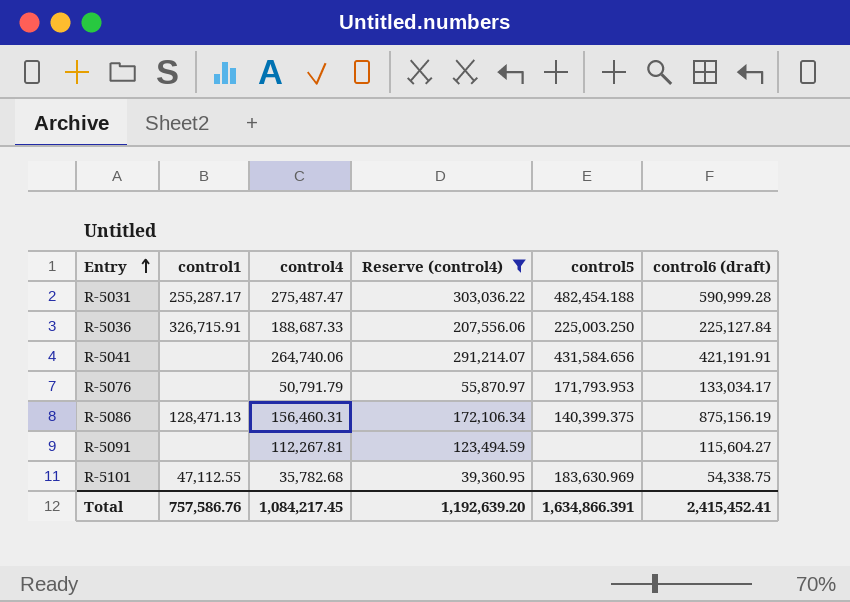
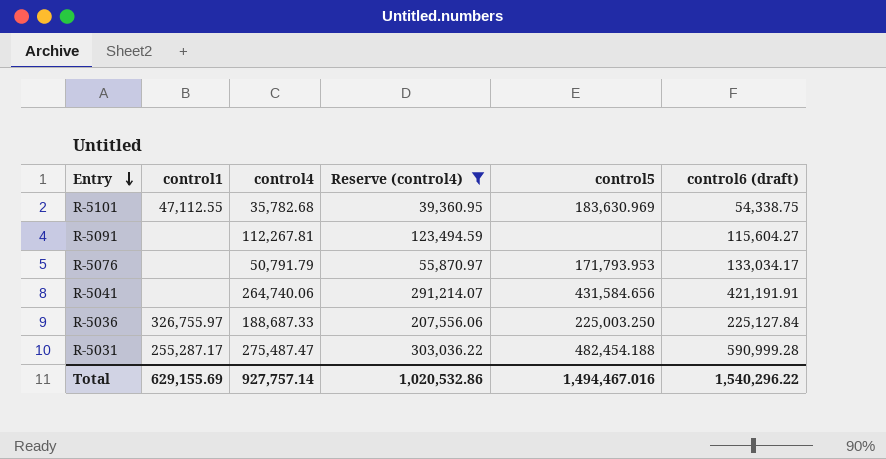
row order: Entry ascending -> Entry descending
row R-5086: 128,471.13 | 156,460.31 | 172,106.34 | 140,399.375 | 875,156.19 -> none
R-5036 | control1: 326,715.91 -> 326,755.97
Total | control1: 757,586.76 -> 629,155.69
Total | control4: 1,084,217.45 -> 927,757.14
Total | Reserve (control4): 1,192,639.20 -> 1,020,532.86
Total | control5: 1,634,866.391 -> 1,494,467.016
Total | control6 (draft): 2,415,452.41 -> 1,540,296.22

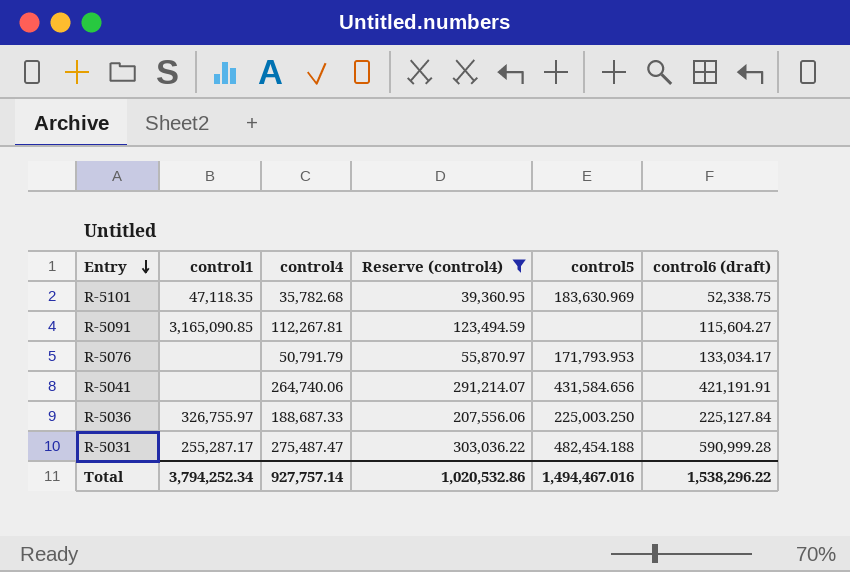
R-5101 | control1: 47,112.55 -> 47,118.35
R-5101 | control6 (draft): 54,338.75 -> 52,338.75
R-5091 | control1: none -> 3,165,090.85
Total | control1: 629,155.69 -> 3,794,252.34
Total | control6 (draft): 1,540,296.22 -> 1,538,296.22

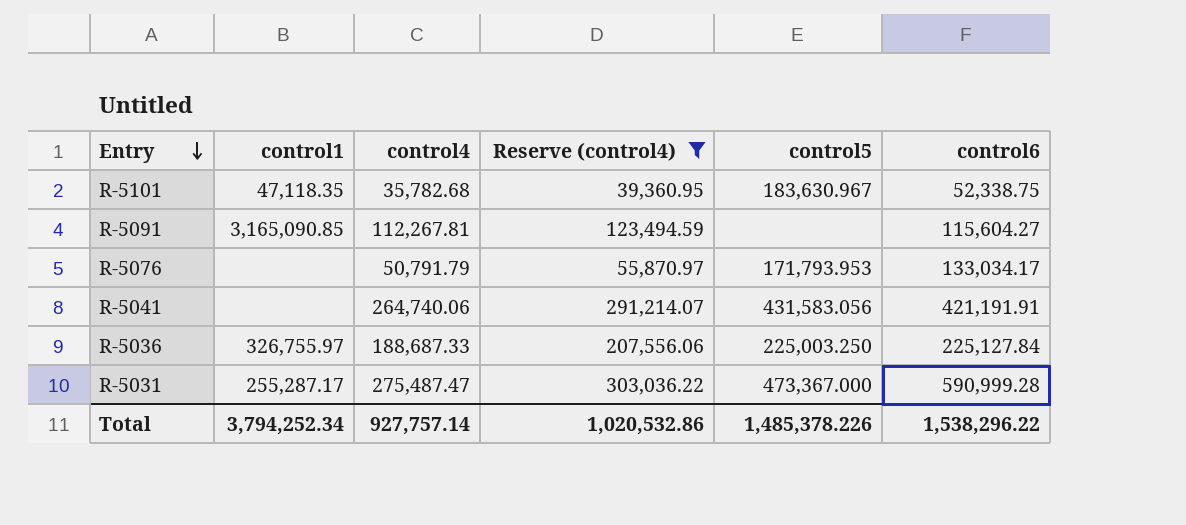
column name: control6 (draft) -> control6
R-5101 | control5: 183,630.969 -> 183,630.967
R-5041 | control5: 431,584.656 -> 431,583.056
R-5031 | control5: 482,454.188 -> 473,367.000
Total | control5: 1,494,467.016 -> 1,485,378.226

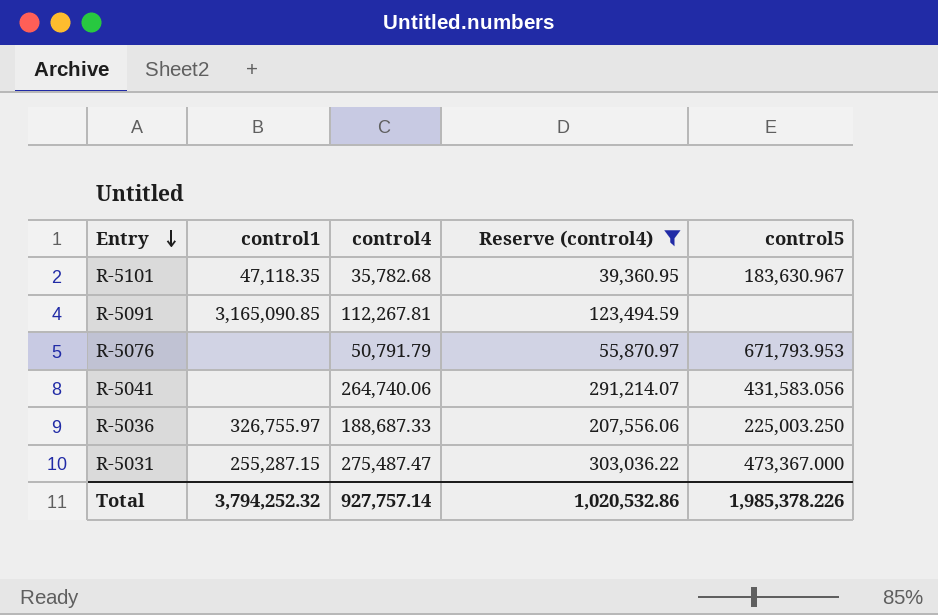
column control6 | position: 6 -> none
R-5076 | control5: 171,793.953 -> 671,793.953
R-5031 | control1: 255,287.17 -> 255,287.15
Total | control1: 3,794,252.34 -> 3,794,252.32
Total | control5: 1,485,378.226 -> 1,985,378.226

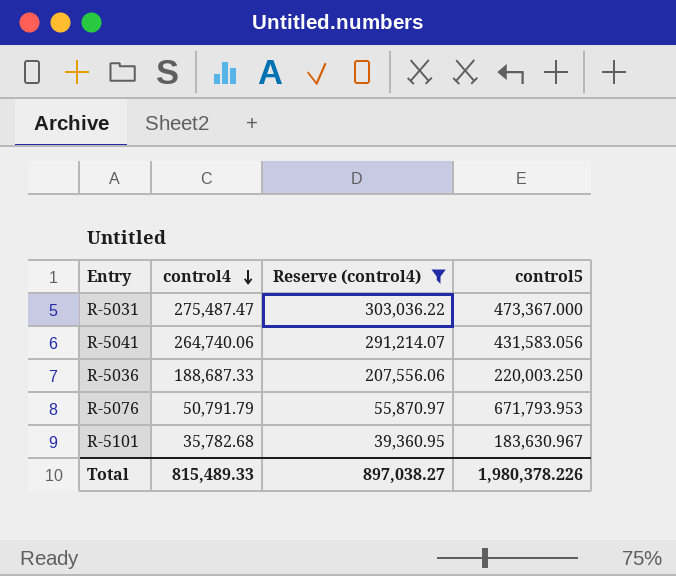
row order: Entry descending -> control4 descending
column control1 | position: 2 -> none
row R-5091: 3,165,090.85 | 112,267.81 | 123,494.59 | none -> none
R-5036 | control5: 225,003.250 -> 220,003.250
Total | control4: 927,757.14 -> 815,489.33
Total | Reserve (control4): 1,020,532.86 -> 897,038.27
Total | control5: 1,985,378.226 -> 1,980,378.226

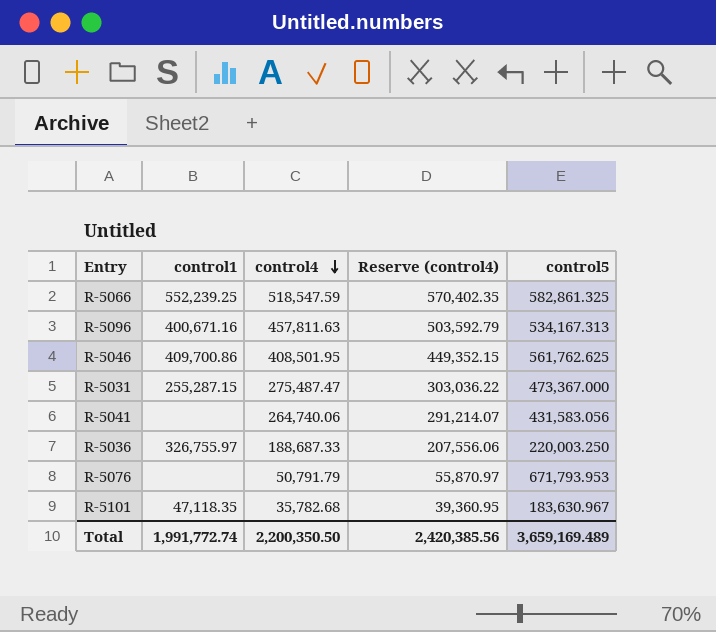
filter: Reserve (control4) <= 303,036.22 -> none
column control1 | position: none -> 2
Total | control4: 815,489.33 -> 2,200,350.50
Total | Reserve (control4): 897,038.27 -> 2,420,385.56
Total | control5: 1,980,378.226 -> 3,659,169.489

